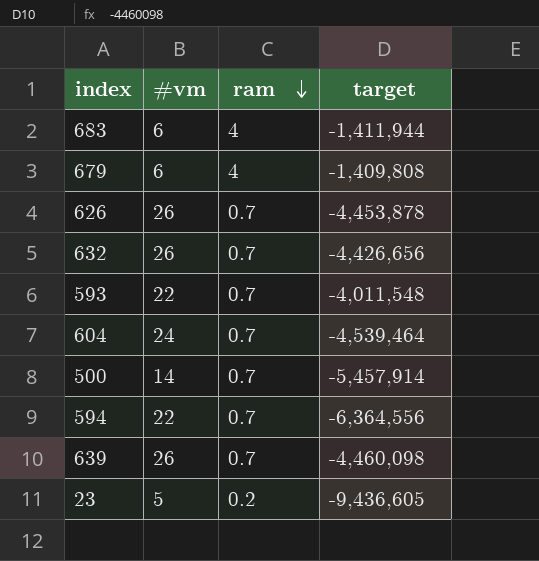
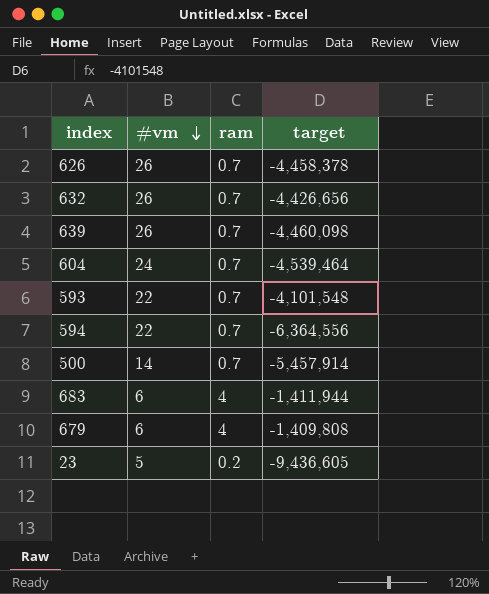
row order: ram descending -> #vm descending
626 | target: -4,453,878 -> -4,458,378
593 | target: -4,011,548 -> -4,101,548

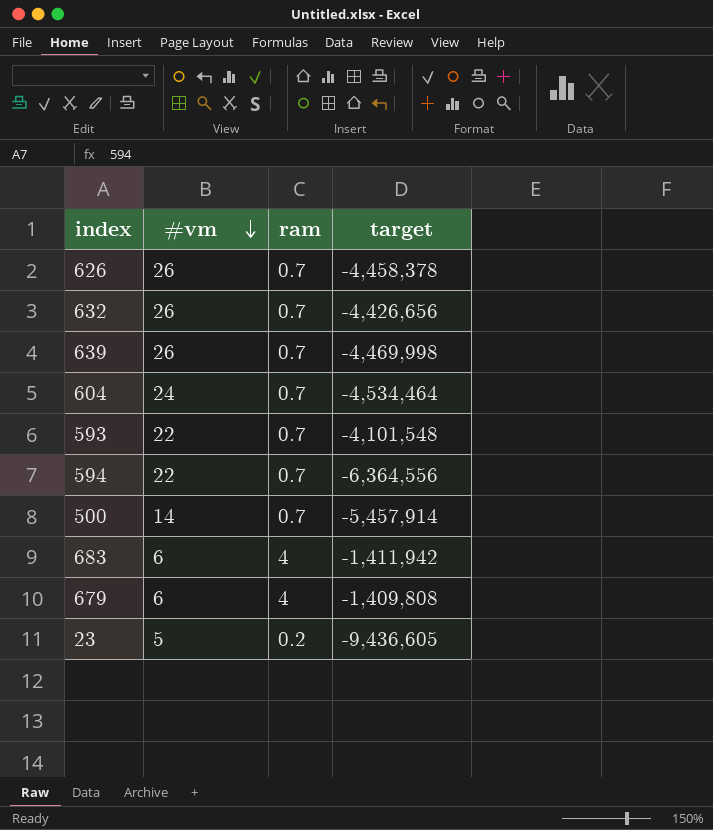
639 | target: -4,460,098 -> -4,469,998
604 | target: -4,539,464 -> -4,534,464
683 | target: -1,411,944 -> -1,411,942

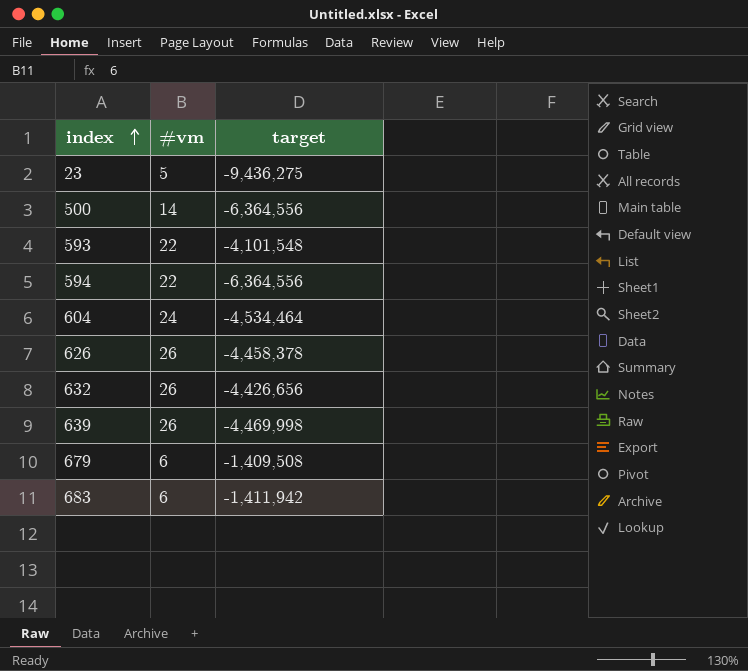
row order: #vm descending -> index ascending
column ram | position: 3 -> none
23 | target: -9,436,605 -> -9,436,275
500 | target: -5,457,914 -> -6,364,556
679 | target: -1,409,808 -> -1,409,508

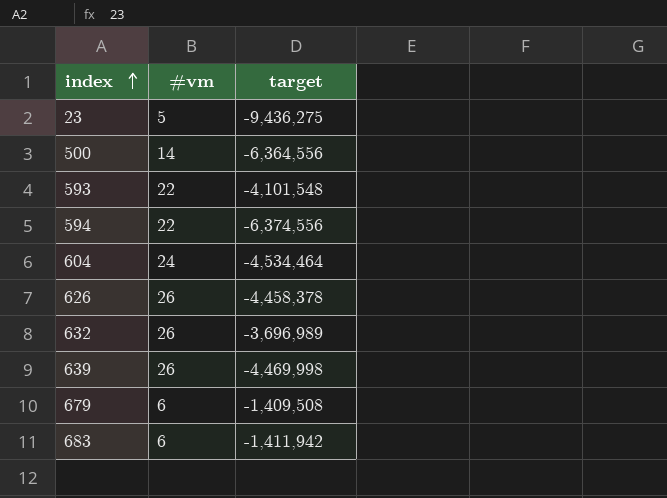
594 | target: -6,364,556 -> -6,374,556
632 | target: -4,426,656 -> -3,696,989

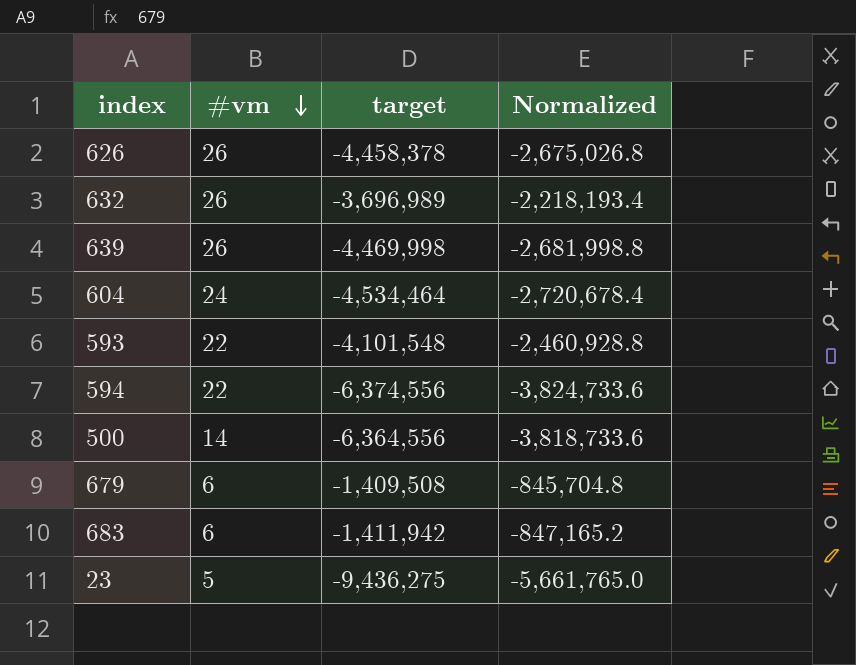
row order: index ascending -> #vm descending
column Normalized | formula: none -> [target] * 0.6

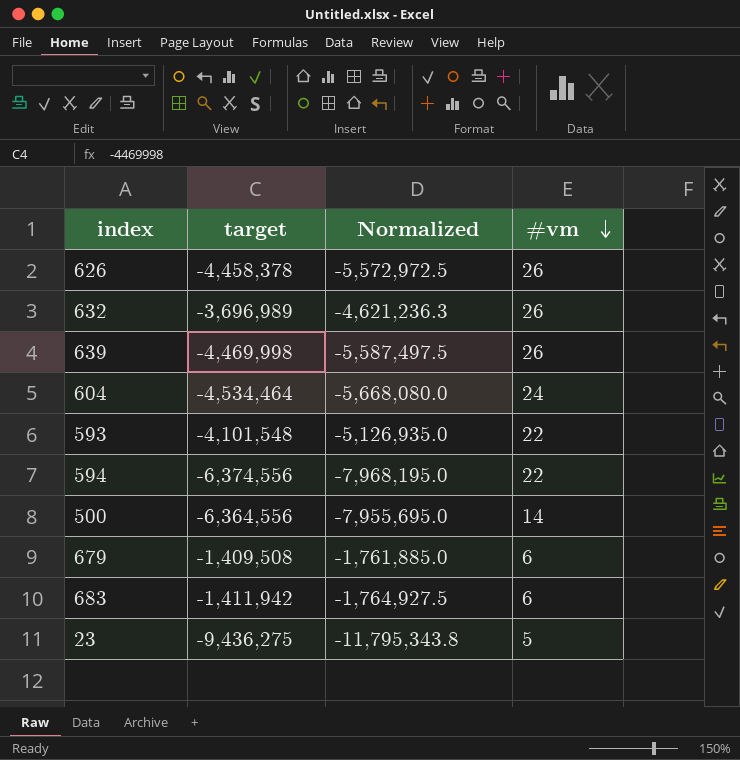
column Normalized | formula: [target] * 0.6 -> [target] * 1.25
column #vm | position: 2 -> 4

